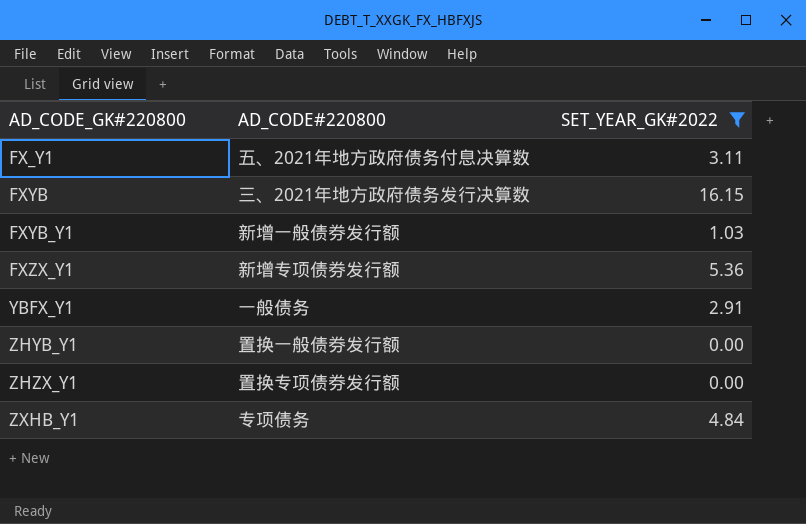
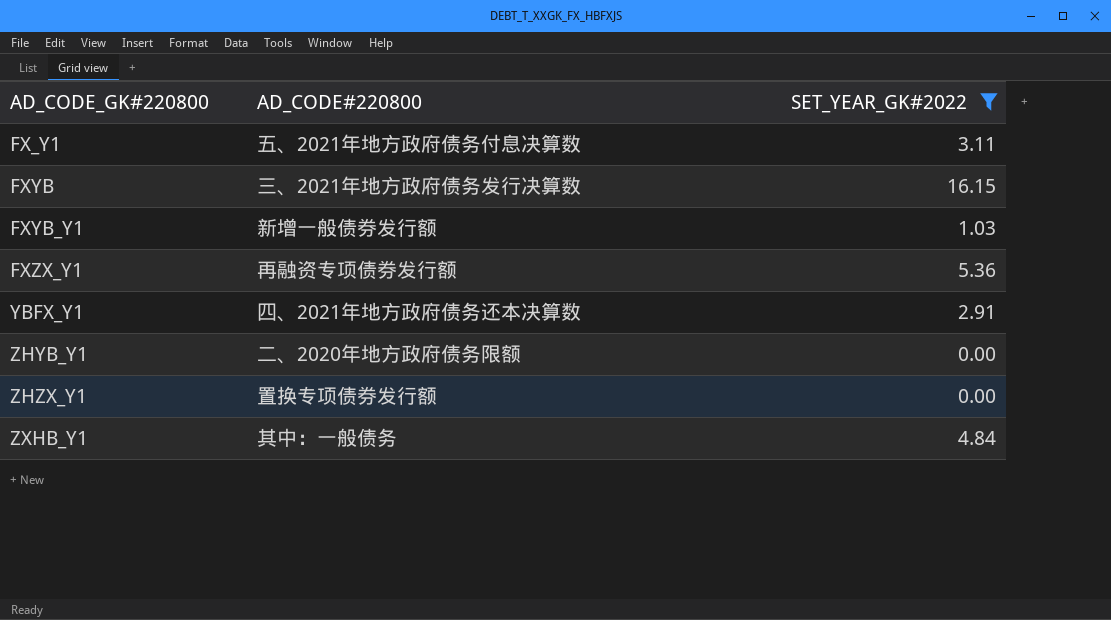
FXZX_Y1 | AD_CODE#220800: 新增专项债券发行额 -> 再融资专项债券发行额
YBFX_Y1 | AD_CODE#220800: 一般债务 -> 四、2021年地方政府债务还本决算数
ZHYB_Y1 | AD_CODE#220800: 置换一般债券发行额 -> 二、2020年地方政府债务限额
ZXHB_Y1 | AD_CODE#220800: 专项债务 -> 其中：一般债务

